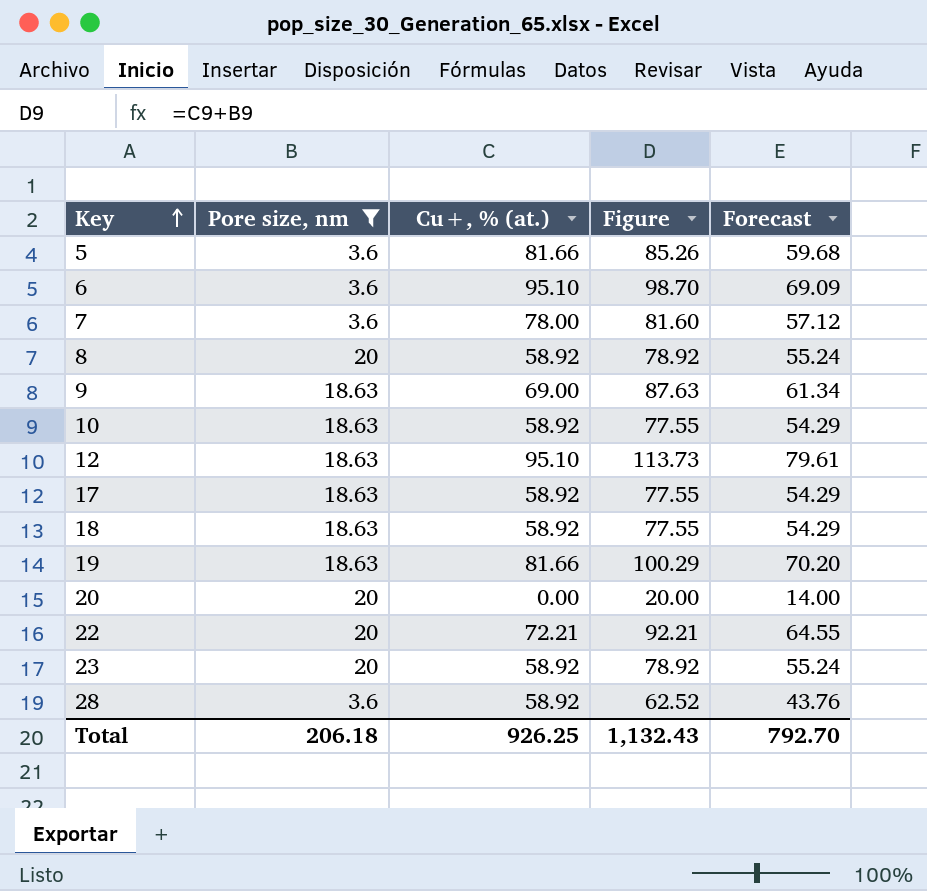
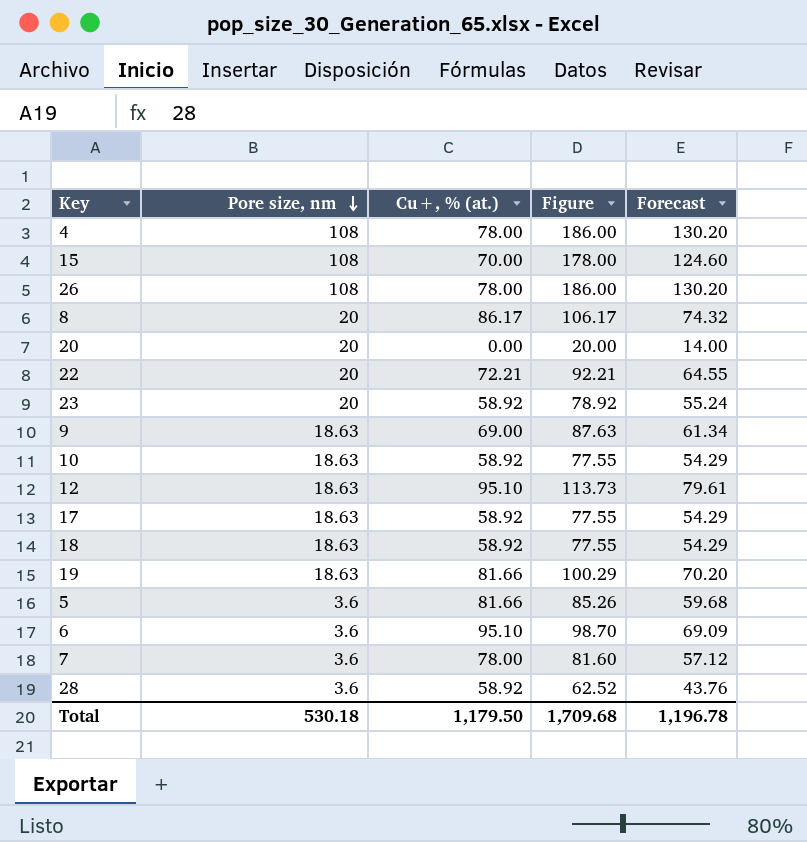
filter: Pore size, nm != 108 -> none
row order: Key ascending -> Pore size, nm descending
8 | Cu+, % (at.): 58.92 -> 86.17
8 | Figure: 78.92 -> 106.17
8 | Forecast: 55.24 -> 74.32
Total | Pore size, nm: 206.18 -> 530.18
Total | Cu+, % (at.): 926.25 -> 1,179.50
Total | Figure: 1,132.43 -> 1,709.68
Total | Forecast: 792.70 -> 1,196.78

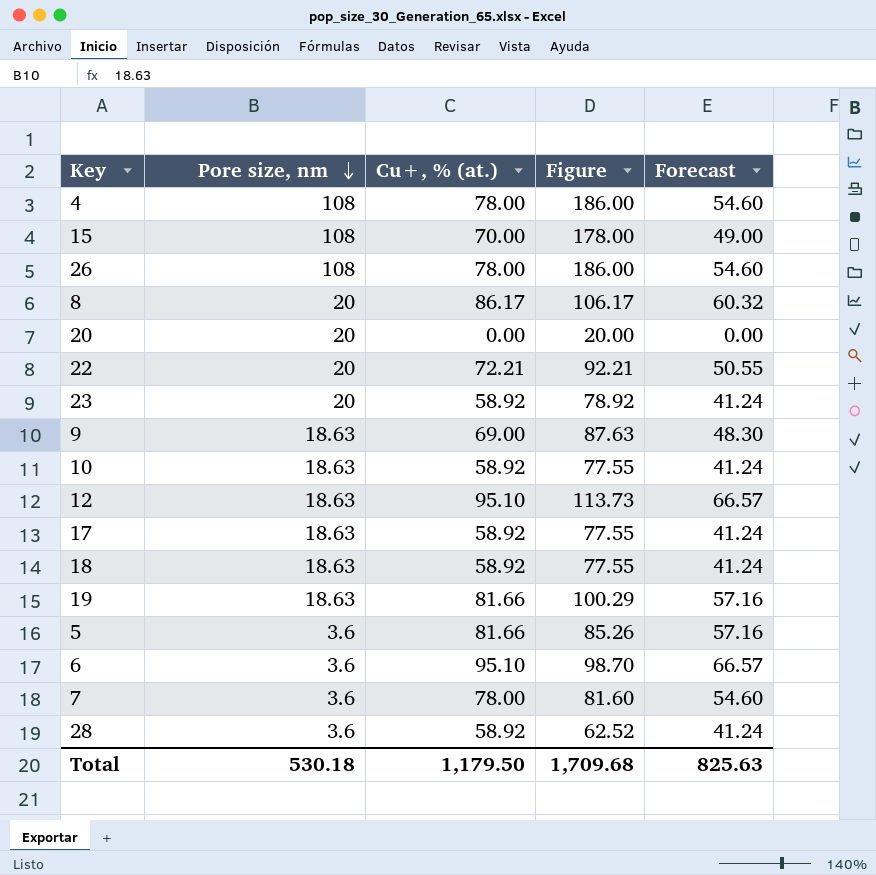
column Forecast | formula: [Figure] * 0.7 -> [Cu+, % (at.)] * 0.7
Total | Forecast: 1,196.78 -> 825.63

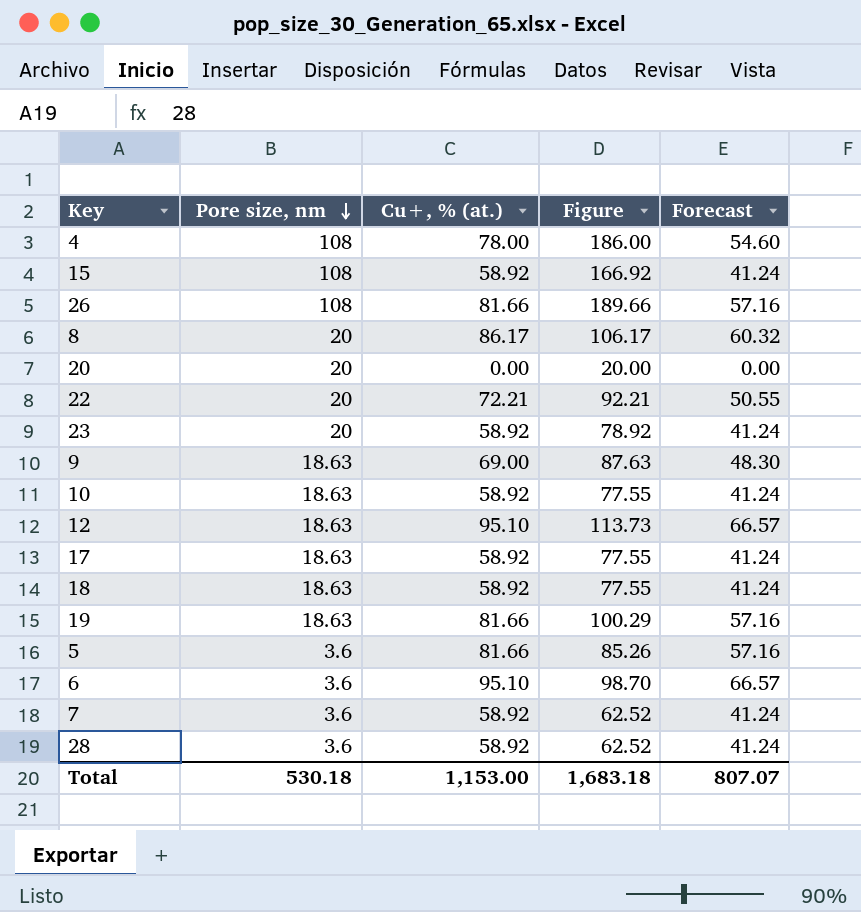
15 | Cu+, % (at.): 70.00 -> 58.92
15 | Figure: 178.00 -> 166.92
15 | Forecast: 49.00 -> 41.24
26 | Cu+, % (at.): 78.00 -> 81.66
26 | Figure: 186.00 -> 189.66
26 | Forecast: 54.60 -> 57.16
7 | Cu+, % (at.): 78.00 -> 58.92
7 | Figure: 81.60 -> 62.52
7 | Forecast: 54.60 -> 41.24
Total | Cu+, % (at.): 1,179.50 -> 1,153.00
Total | Figure: 1,709.68 -> 1,683.18
Total | Forecast: 825.63 -> 807.07

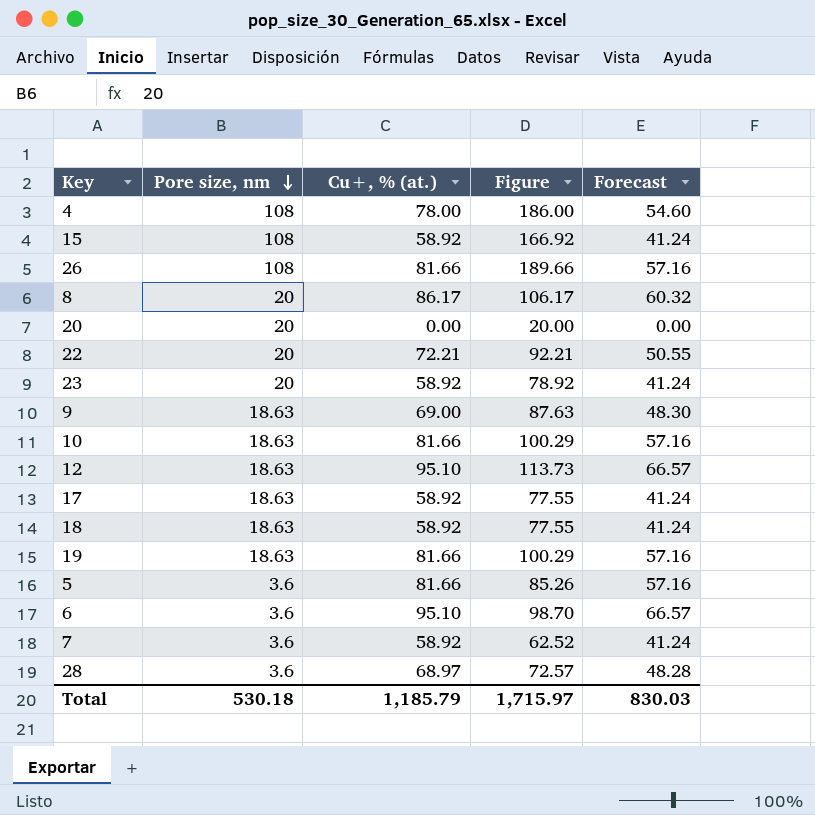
10 | Cu+, % (at.): 58.92 -> 81.66
10 | Figure: 77.55 -> 100.29
10 | Forecast: 41.24 -> 57.16
28 | Cu+, % (at.): 58.92 -> 68.97
28 | Figure: 62.52 -> 72.57
28 | Forecast: 41.24 -> 48.28
Total | Cu+, % (at.): 1,153.00 -> 1,185.79
Total | Figure: 1,683.18 -> 1,715.97
Total | Forecast: 807.07 -> 830.03

